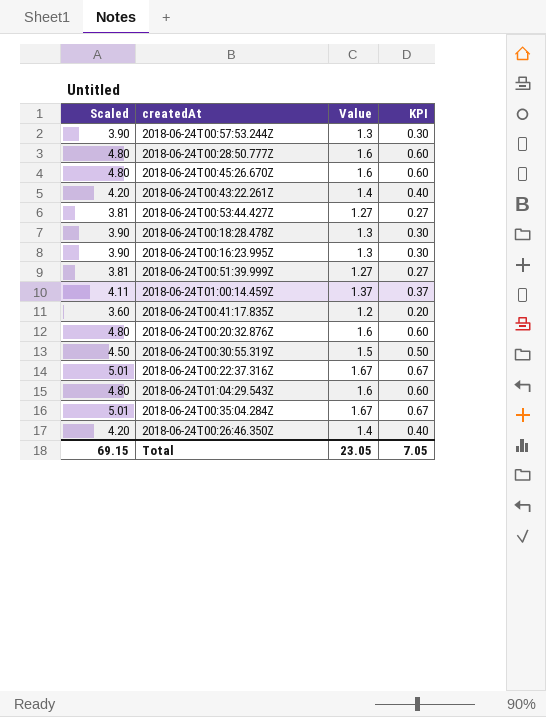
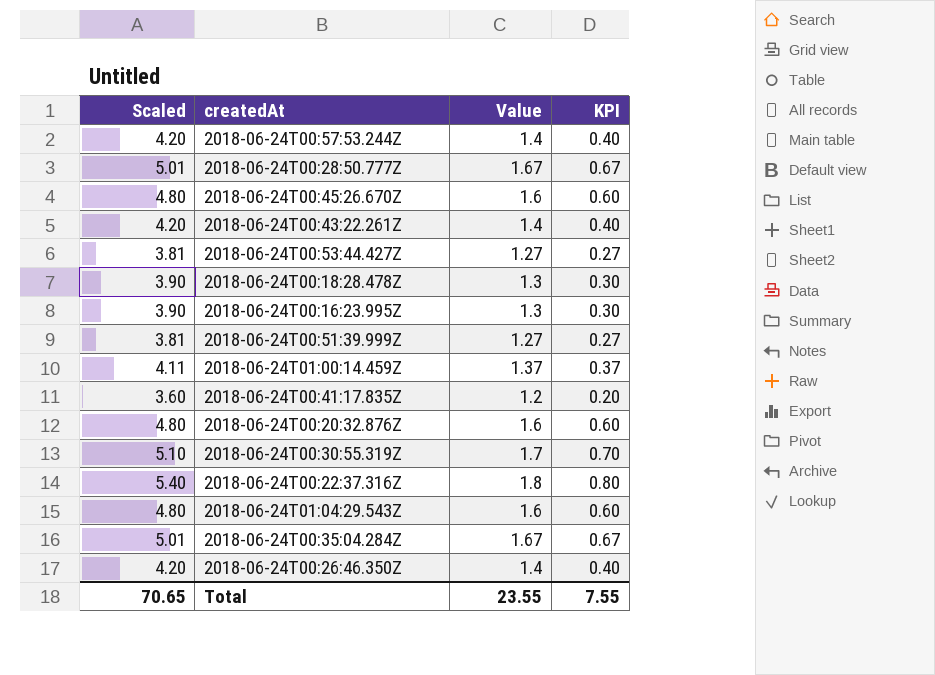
2018-06-24T00:57:53.244Z | Scaled: 3.90 -> 4.20
2018-06-24T00:57:53.244Z | Value: 1.3 -> 1.4
2018-06-24T00:57:53.244Z | KPI: 0.30 -> 0.40
2018-06-24T00:28:50.777Z | Scaled: 4.80 -> 5.01
2018-06-24T00:28:50.777Z | Value: 1.6 -> 1.67
2018-06-24T00:28:50.777Z | KPI: 0.60 -> 0.67
2018-06-24T00:30:55.319Z | Scaled: 4.50 -> 5.10
2018-06-24T00:30:55.319Z | Value: 1.5 -> 1.7
2018-06-24T00:30:55.319Z | KPI: 0.50 -> 0.70
2018-06-24T00:22:37.316Z | Scaled: 5.01 -> 5.40
2018-06-24T00:22:37.316Z | Value: 1.67 -> 1.8
2018-06-24T00:22:37.316Z | KPI: 0.67 -> 0.80
Total | Scaled: 69.15 -> 70.65
Total | Value: 23.05 -> 23.55
Total | KPI: 7.05 -> 7.55

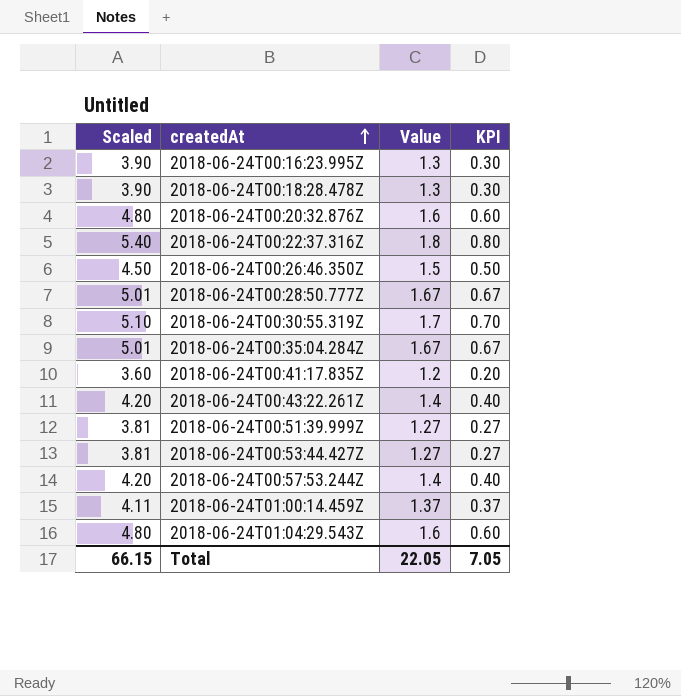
row order: none -> createdAt ascending
row 2018-06-24T00:45:26.670Z: 4.80 | 1.6 | 0.60 -> none
2018-06-24T00:26:46.350Z | Scaled: 4.20 -> 4.50
2018-06-24T00:26:46.350Z | Value: 1.4 -> 1.5
2018-06-24T00:26:46.350Z | KPI: 0.40 -> 0.50
Total | Scaled: 70.65 -> 66.15
Total | Value: 23.55 -> 22.05
Total | KPI: 7.55 -> 7.05

